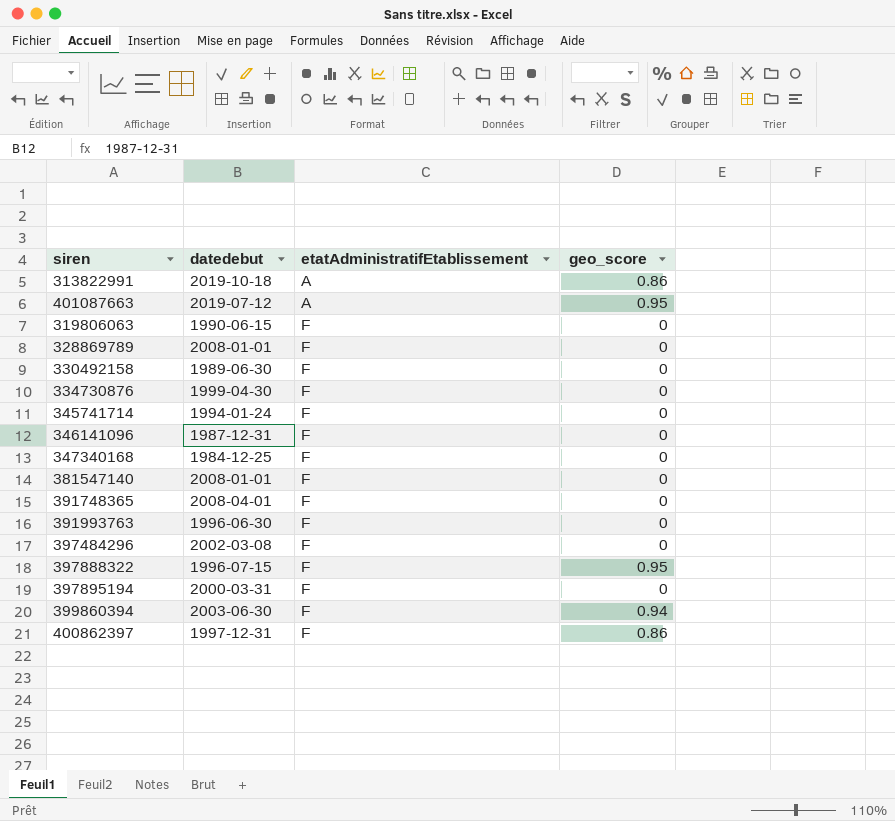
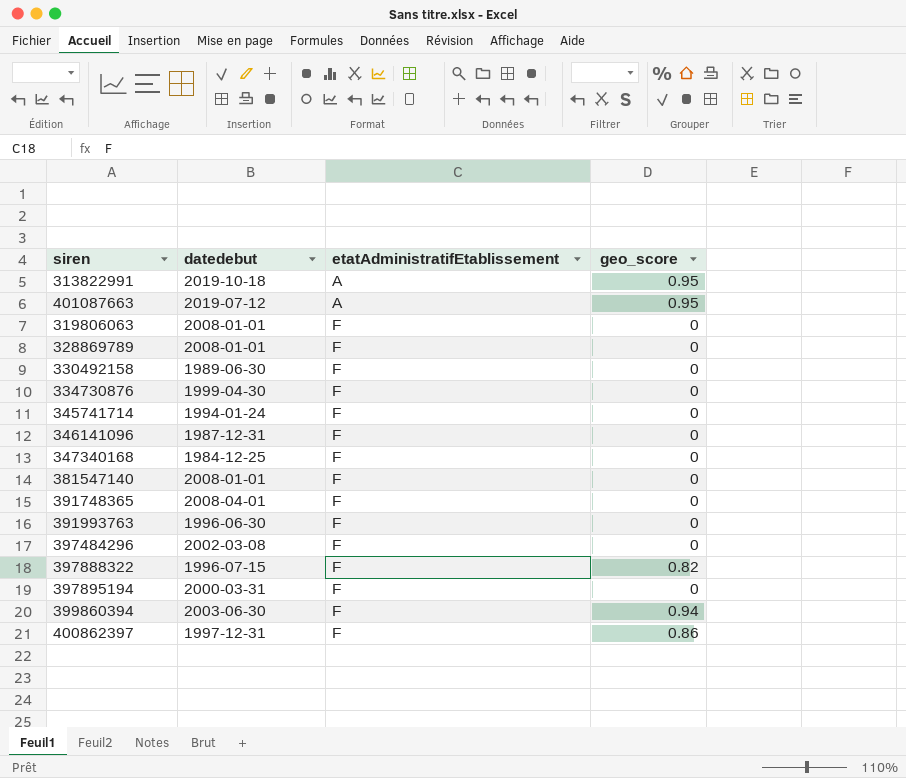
313822991 | geo_score: 0.86 -> 0.95
319806063 | datedebut: 1990-06-15 -> 2008-01-01
397888322 | geo_score: 0.95 -> 0.82

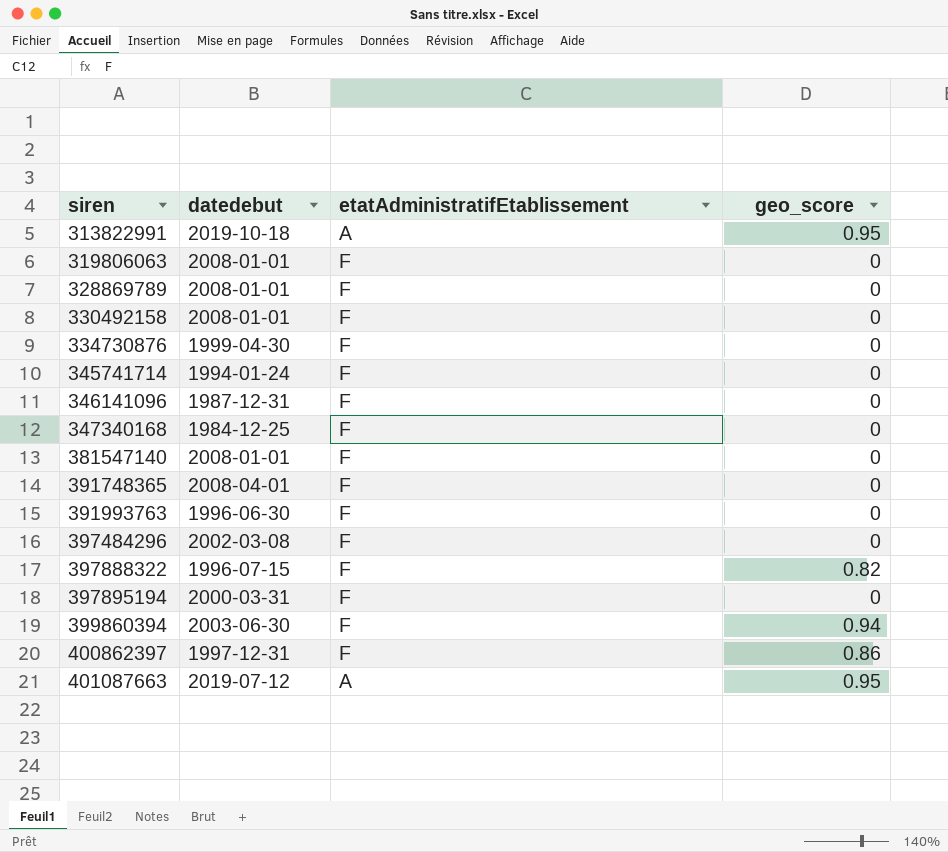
row order: etatAdministratifEtablissement ascending -> siren ascending
330492158 | datedebut: 1989-06-30 -> 2008-01-01

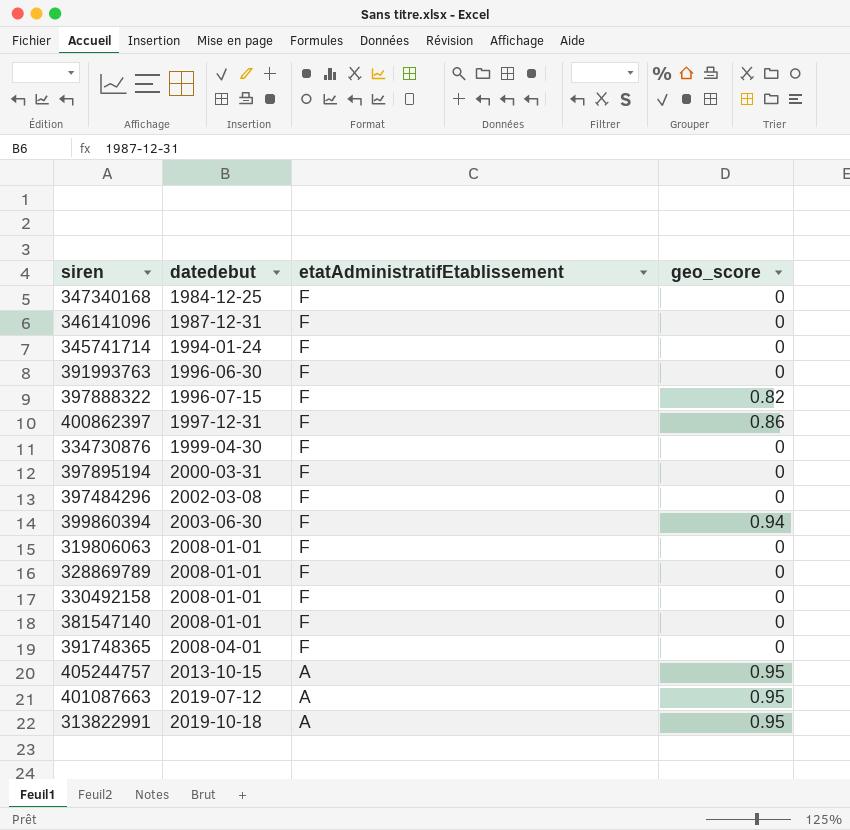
row order: siren ascending -> datedebut ascending
row 405244757: none -> 2013-10-15 | A | 0.95

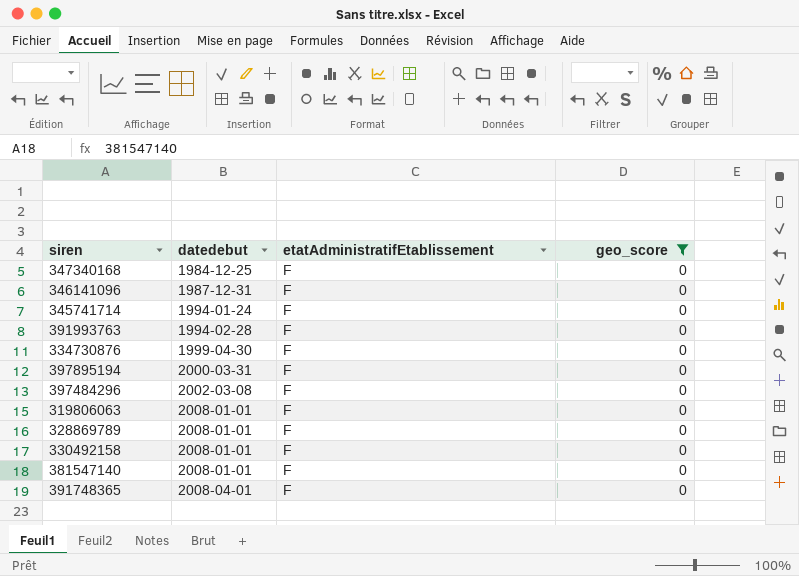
filter: none -> geo_score = 0
391993763 | datedebut: 1996-06-30 -> 1994-02-28

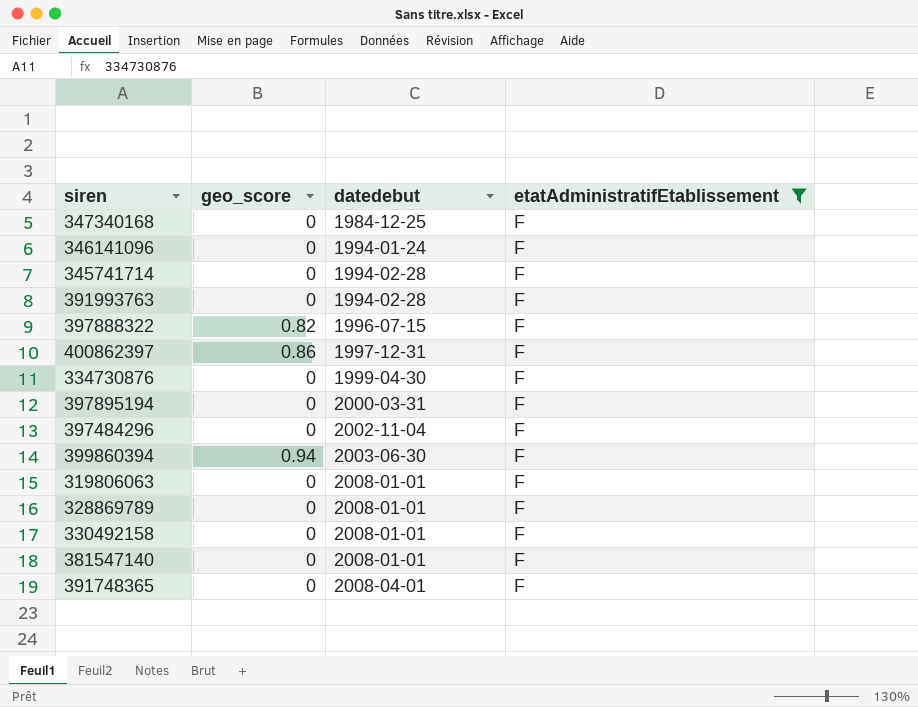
filter: geo_score = 0 -> etatAdministratifEtablissement = F
column geo_score | position: 4 -> 2
346141096 | datedebut: 1987-12-31 -> 1994-01-24
345741714 | datedebut: 1994-01-24 -> 1994-02-28
397484296 | datedebut: 2002-03-08 -> 2002-11-04

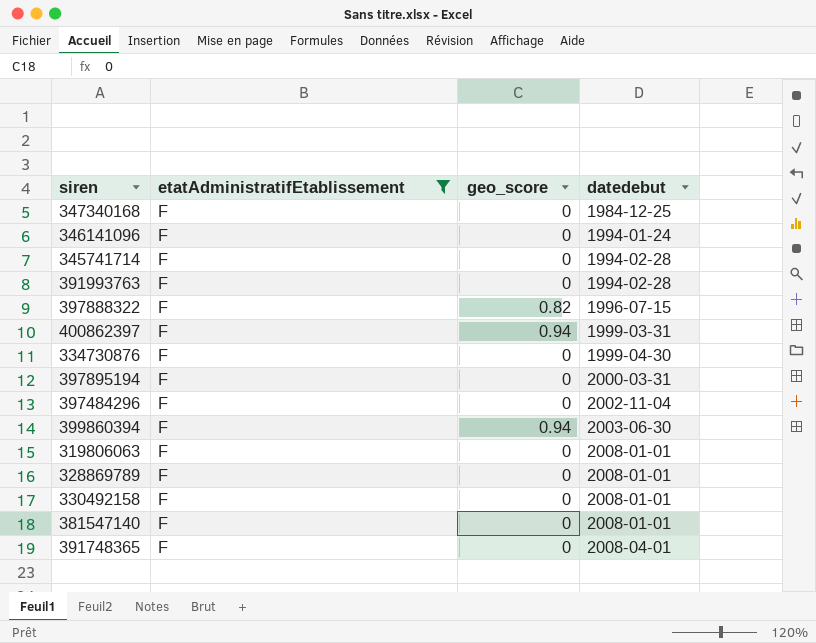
column etatAdministratifEtablissement | position: 4 -> 2
400862397 | geo_score: 0.86 -> 0.94
400862397 | datedebut: 1997-12-31 -> 1999-03-31

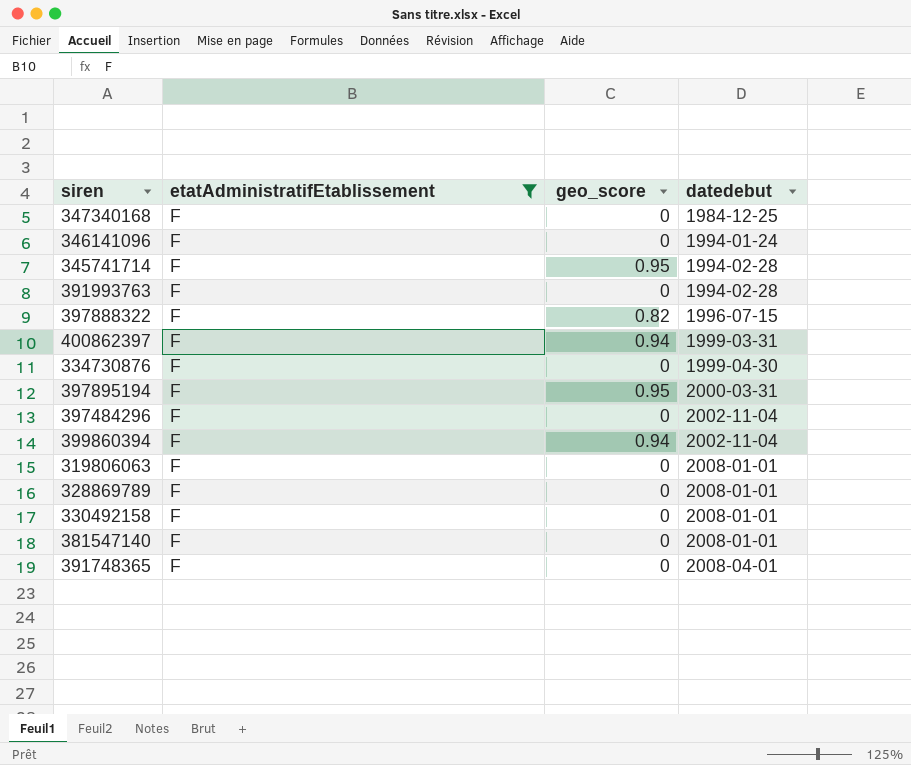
345741714 | geo_score: 0 -> 0.95
397895194 | geo_score: 0 -> 0.95
399860394 | datedebut: 2003-06-30 -> 2002-11-04

